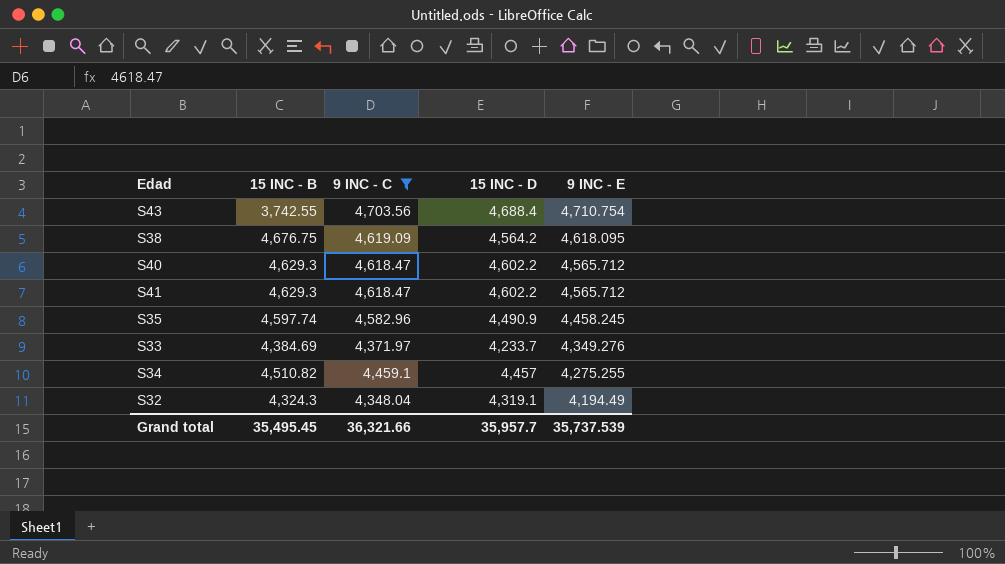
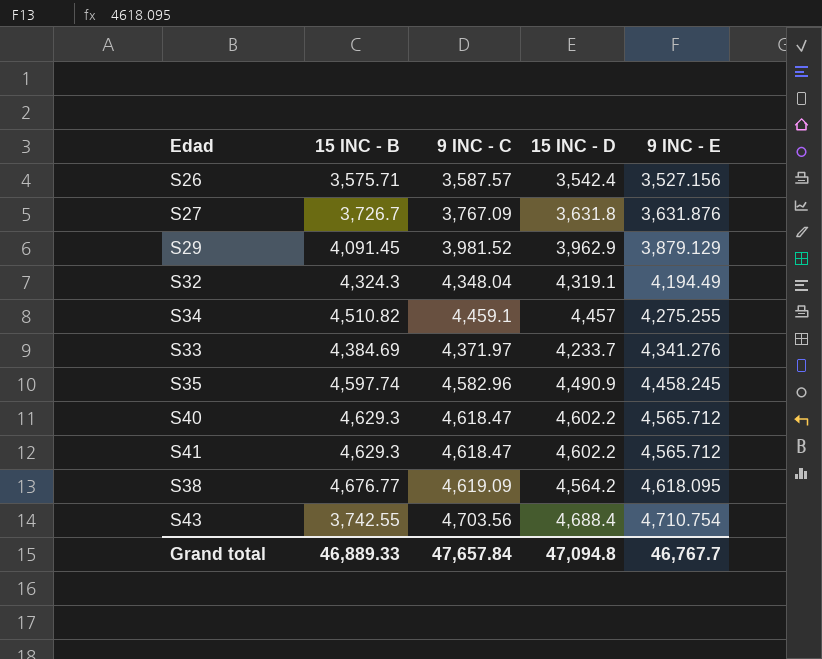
filter: 9 INC - C >= 4,348.04 -> none
row order: 9 INC - E descending -> 9 INC - E ascending
S33 | 9 INC - E: 4,349.276 -> 4,341.276
S38 | 15 INC - B: 4,676.75 -> 4,676.77
Grand total | 15 INC - B: 35,495.45 -> 46,889.33
Grand total | 9 INC - C: 36,321.66 -> 47,657.84
Grand total | 15 INC - D: 35,957.7 -> 47,094.8
Grand total | 9 INC - E: 35,737.539 -> 46,767.7

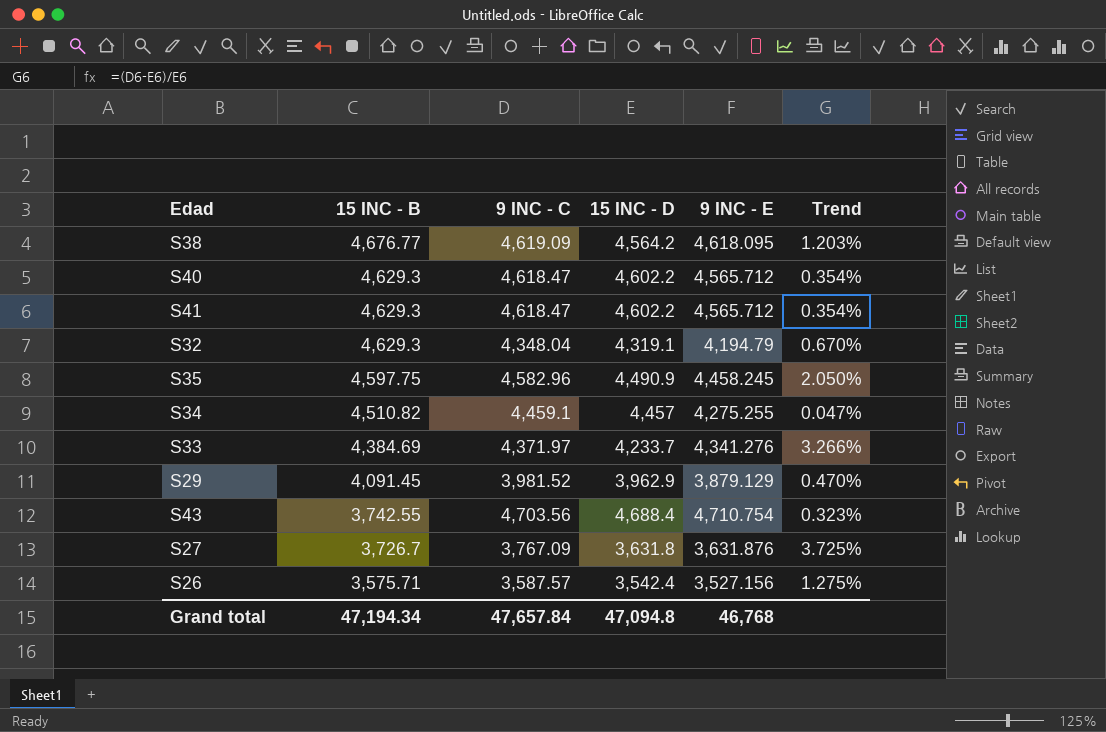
row order: 9 INC - E ascending -> 15 INC - B descending
column Trend | formula: none -> ([9 INC - C] - [15 INC - D]) / [15 INC - D]
S32 | 15 INC - B: 4,324.3 -> 4,629.3
S32 | 9 INC - E: 4,194.49 -> 4,194.79
S35 | 15 INC - B: 4,597.74 -> 4,597.75
Grand total | 15 INC - B: 46,889.33 -> 47,194.34
Grand total | 9 INC - E: 46,767.7 -> 46,768

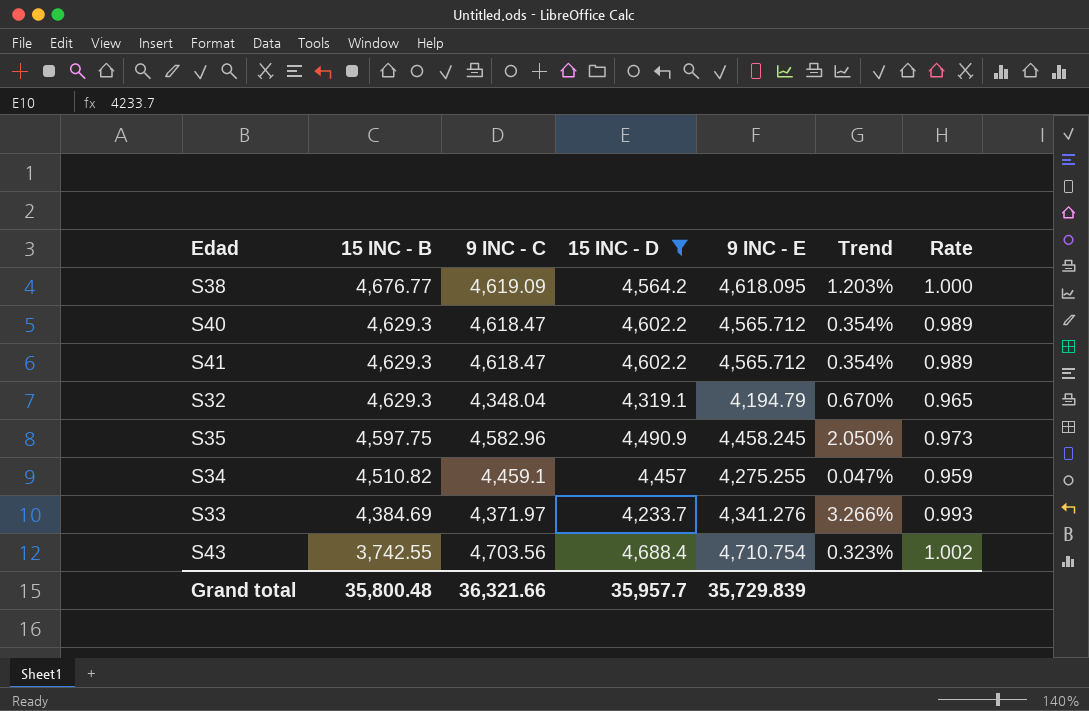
filter: none -> 15 INC - D >= 4,233.7
column Rate | formula: none -> [9 INC - E] / [9 INC - C]
Grand total | 15 INC - B: 47,194.34 -> 35,800.48
Grand total | 9 INC - C: 47,657.84 -> 36,321.66
Grand total | 15 INC - D: 47,094.8 -> 35,957.7
Grand total | 9 INC - E: 46,768 -> 35,729.839

